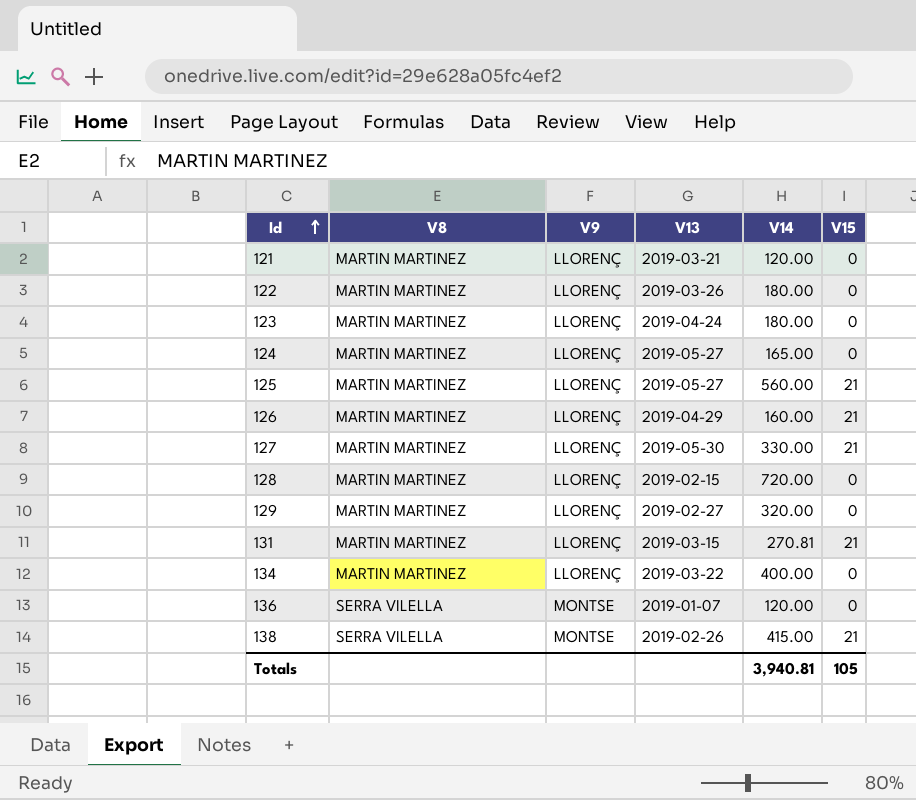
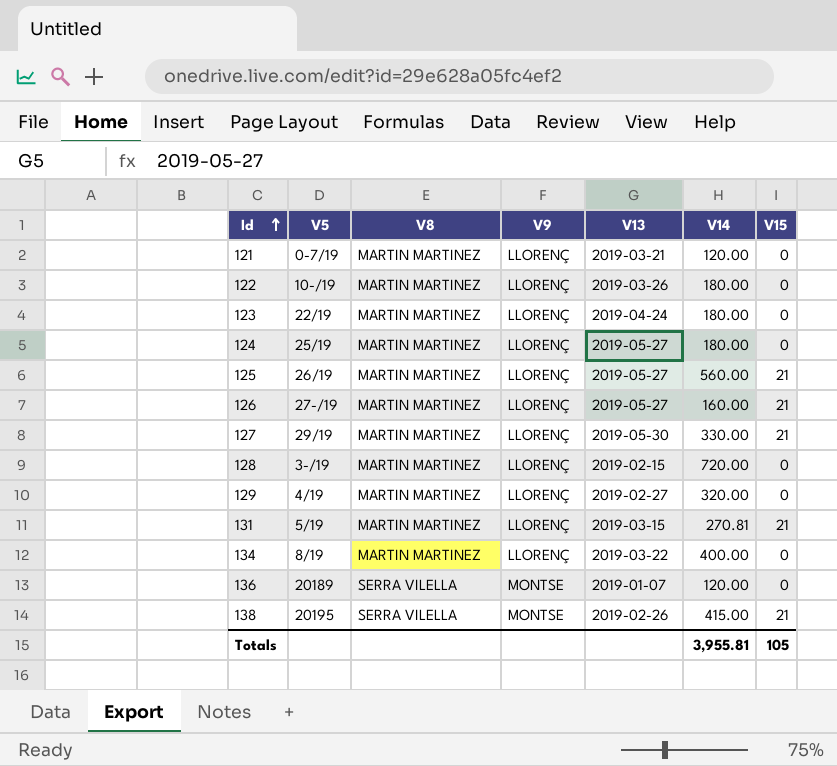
column V5 | position: none -> 2
124 | V14: 165.00 -> 180.00
126 | V13: 2019-04-29 -> 2019-05-27
Totals | V14: 3,940.81 -> 3,955.81

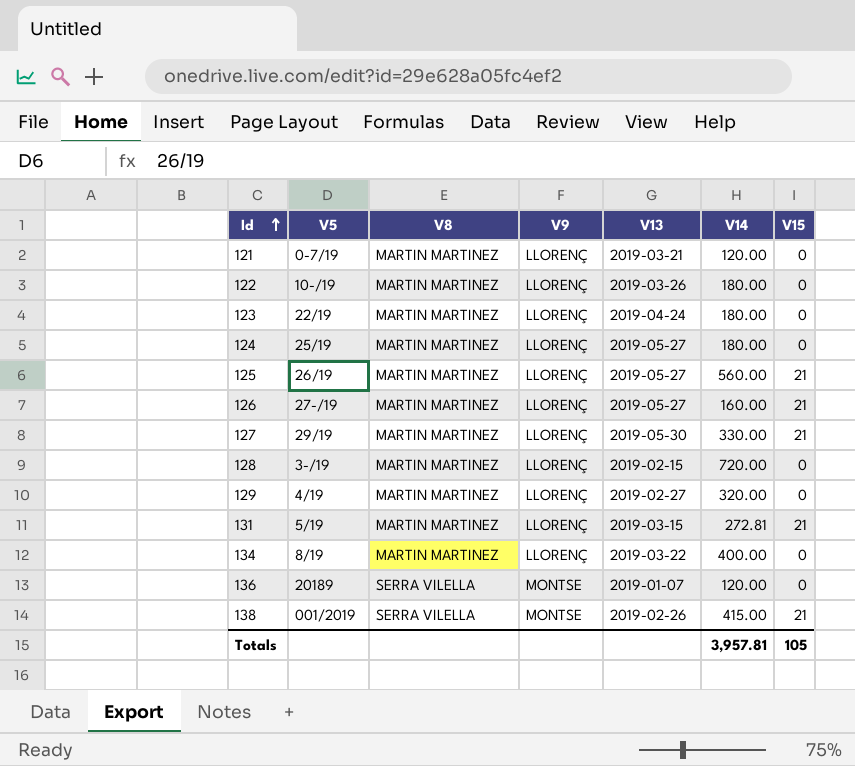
131 | V14: 270.81 -> 272.81
138 | V5: 20195 -> 001/2019
Totals | V14: 3,955.81 -> 3,957.81

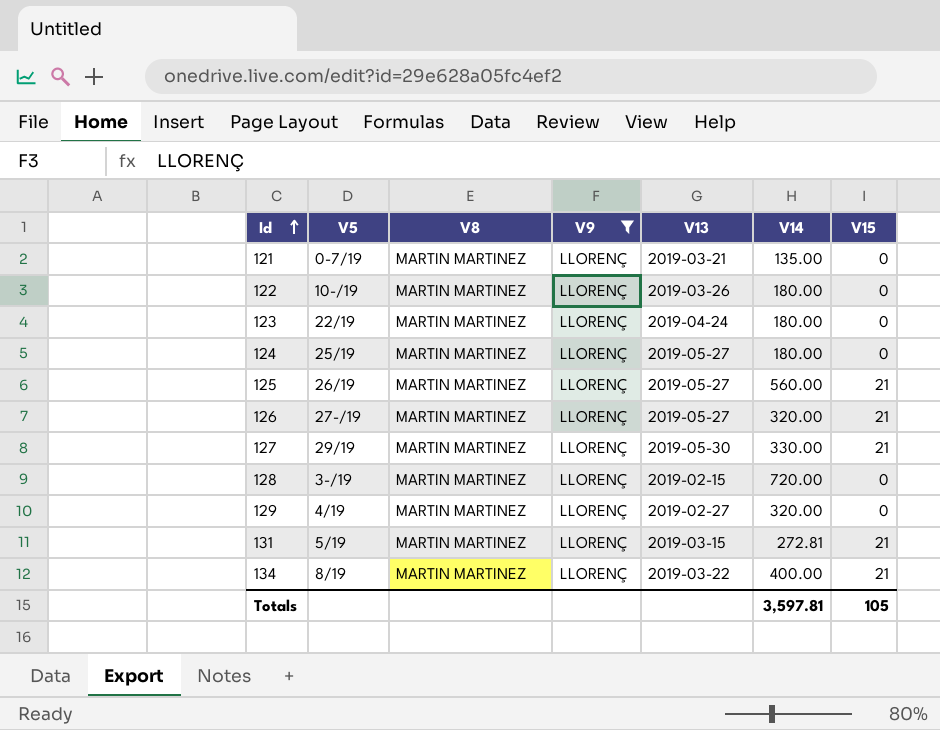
filter: none -> V9 = LLORENÇ
121 | V14: 120.00 -> 135.00
126 | V14: 160.00 -> 320.00
134 | V15: 0 -> 21
Totals | V14: 3,957.81 -> 3,597.81

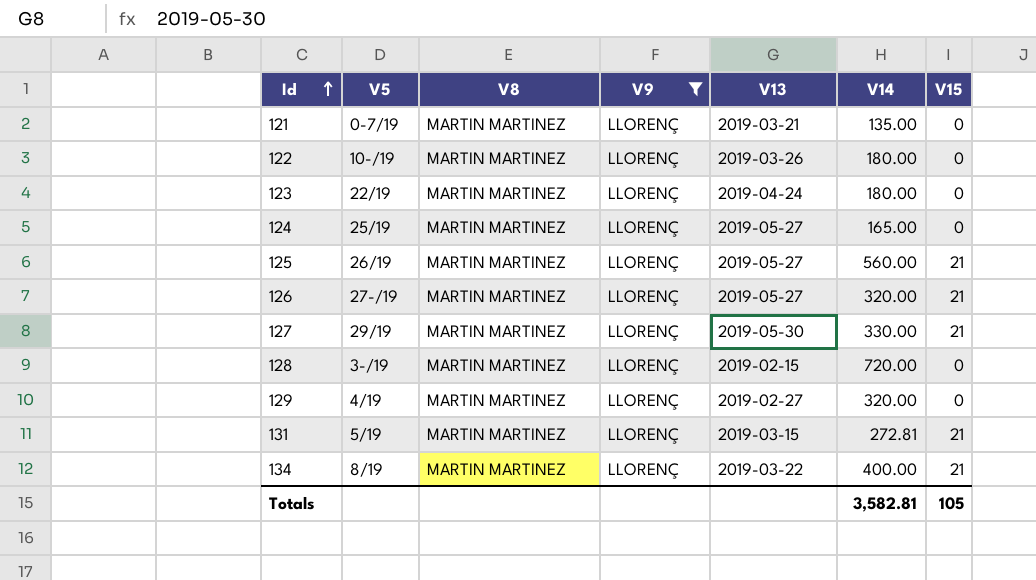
124 | V14: 180.00 -> 165.00
Totals | V14: 3,597.81 -> 3,582.81

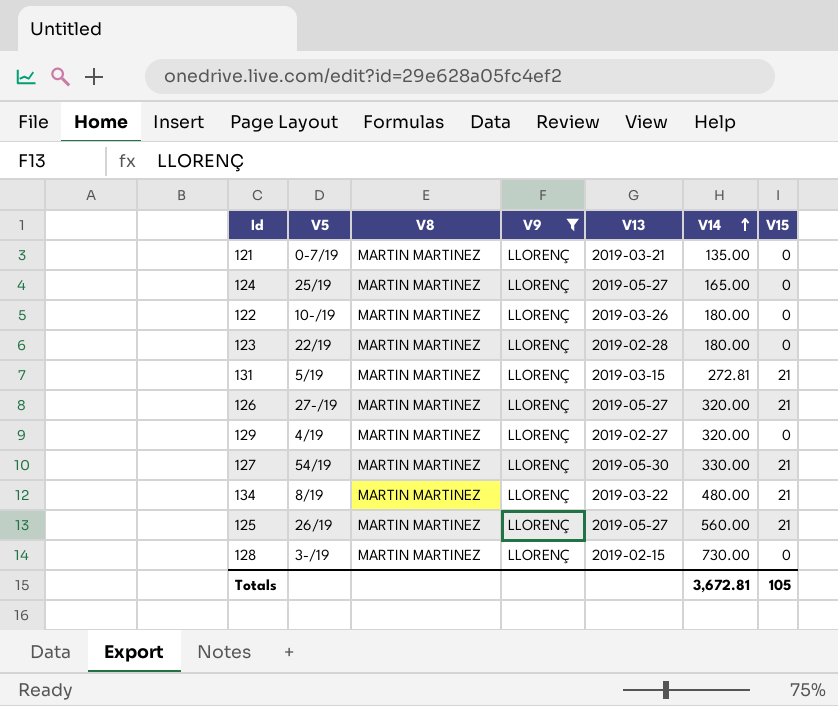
row order: Id ascending -> V14 ascending
123 | V13: 2019-04-24 -> 2019-02-28
127 | V5: 29/19 -> 54/19
134 | V14: 400.00 -> 480.00
128 | V14: 720.00 -> 730.00
Totals | V14: 3,582.81 -> 3,672.81

